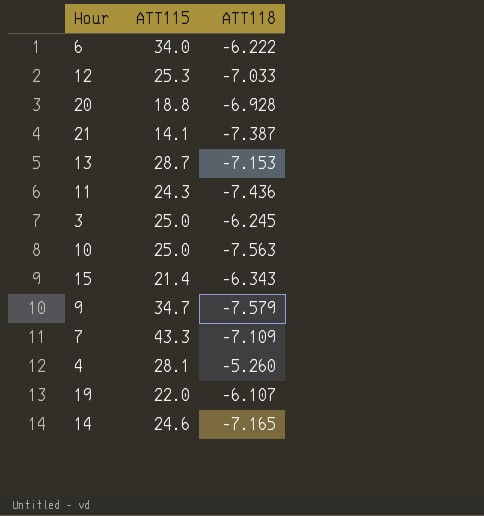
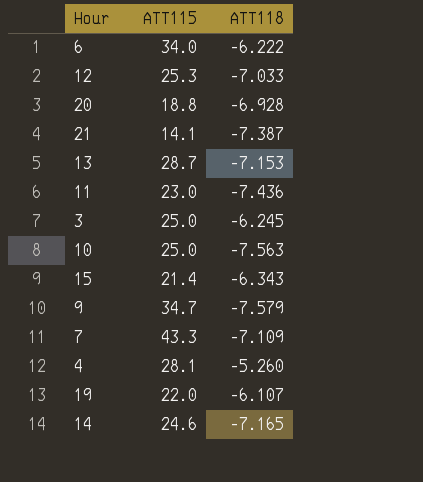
11 | ATT115: 24.3 -> 23.0

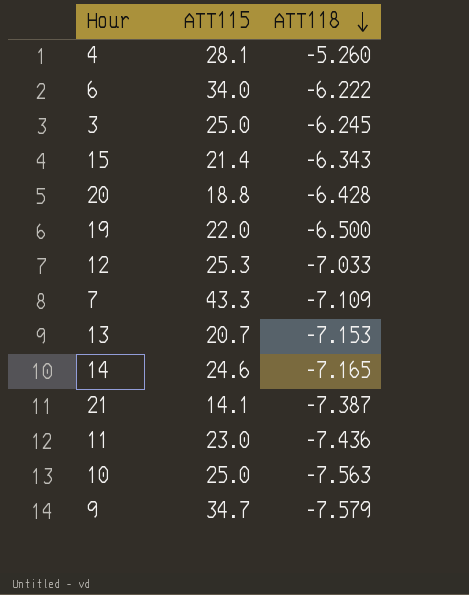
row order: none -> ATT118 descending
20 | ATT118: -6.928 -> -6.428
19 | ATT118: -6.107 -> -6.500
13 | ATT115: 28.7 -> 20.7

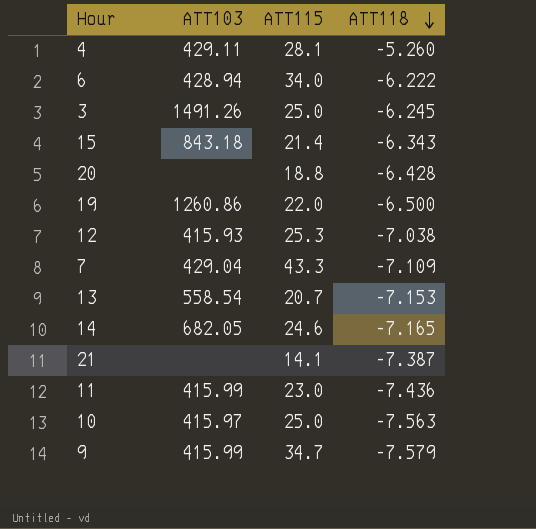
column ATT103 | position: none -> 2
12 | ATT118: -7.033 -> -7.038

